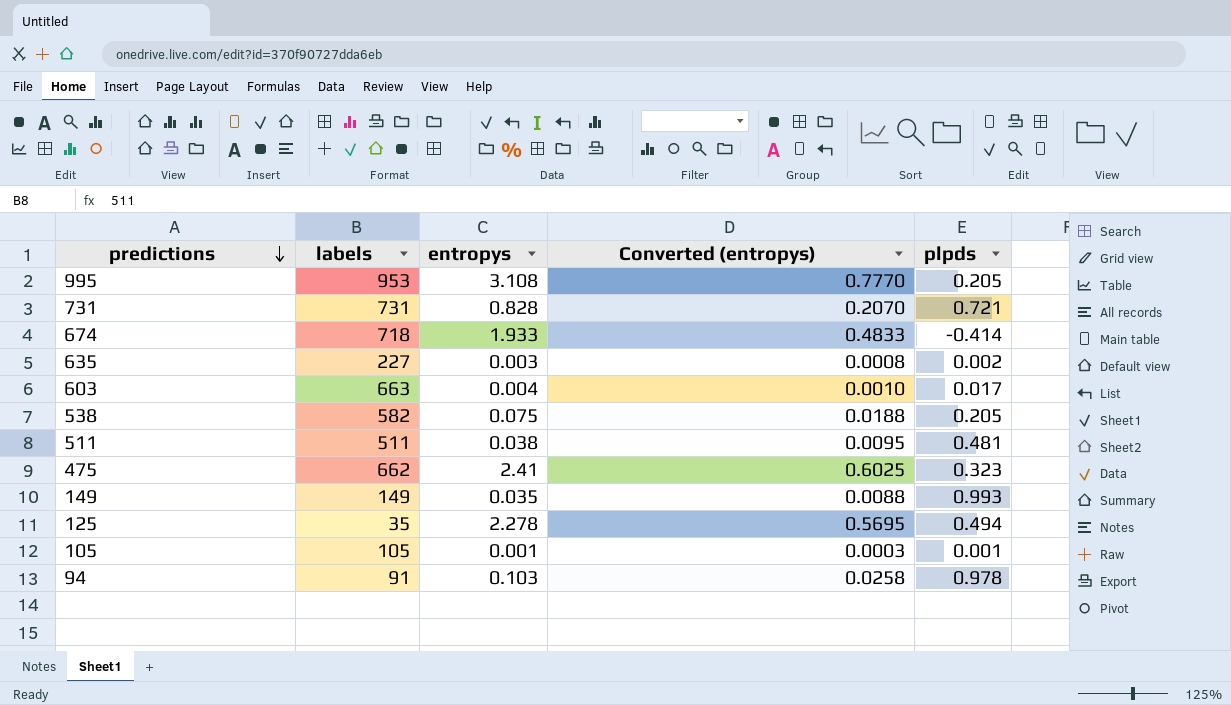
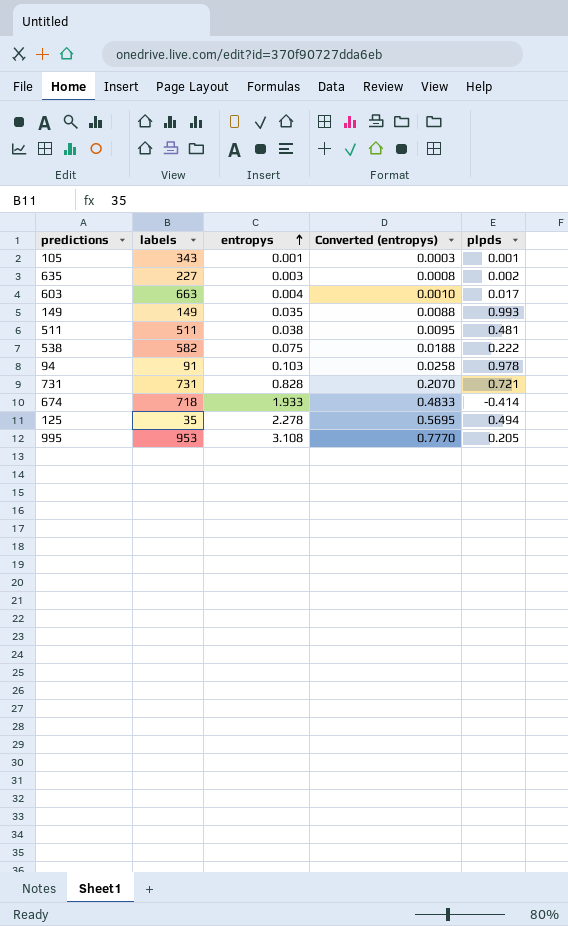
row order: predictions descending -> entropys ascending
row 475: 662 | 2.41 | 0.6025 | 0.323 -> none
105 | labels: 105 -> 343
538 | plpds: 0.205 -> 0.222

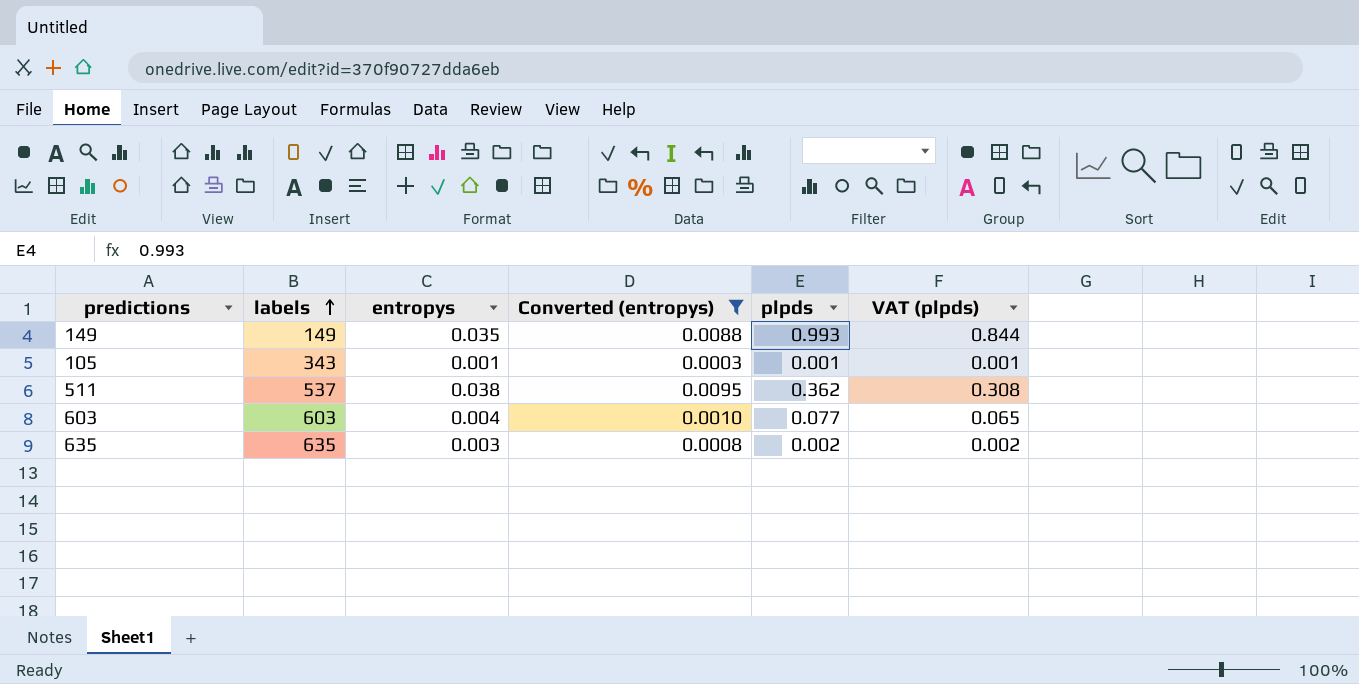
filter: none -> Converted (entropys) <= 0.0095
row order: entropys ascending -> labels ascending
column VAT (plpds) | formula: none -> [plpds] * 0.85
511 | labels: 511 -> 537
511 | plpds: 0.481 -> 0.362
603 | labels: 663 -> 603
603 | plpds: 0.017 -> 0.077
635 | labels: 227 -> 635

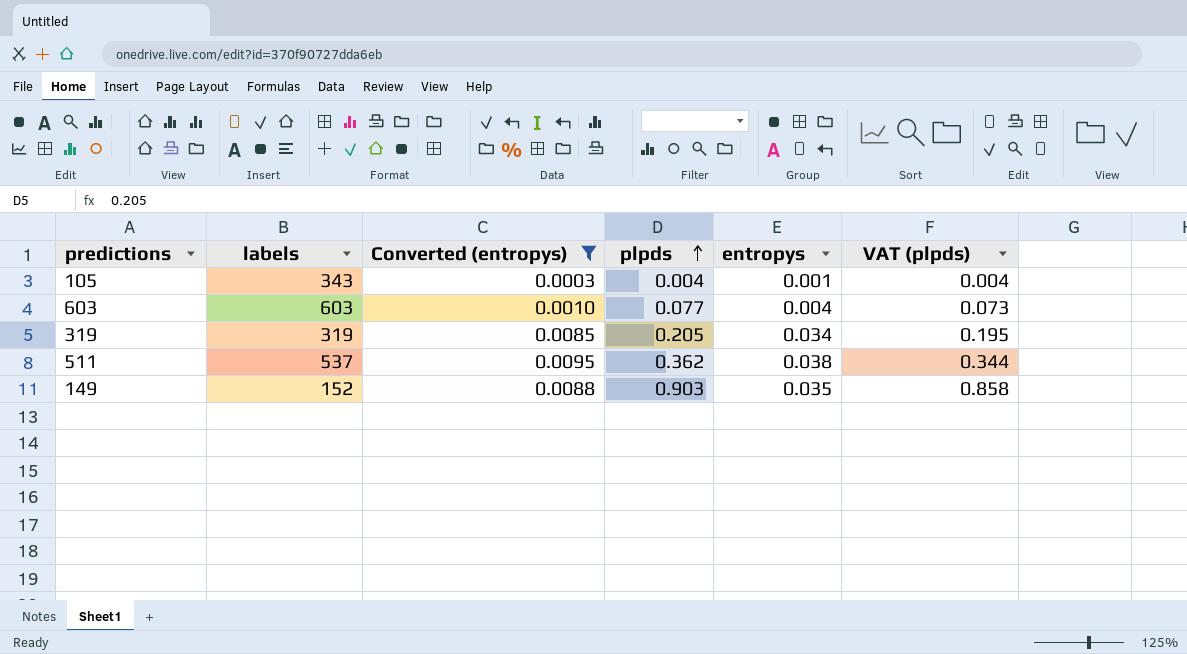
row order: labels ascending -> plpds ascending
column entropys | position: 3 -> 5
column VAT (plpds) | formula: [plpds] * 0.85 -> [plpds] * 0.95
row 635: 635 | 0.003 | 0.0008 | 0.002 | 0.002 -> none
105 | plpds: 0.001 -> 0.004
row 319: none -> 319 | 0.0085 | 0.205 | 0.034 | 0.195
149 | labels: 149 -> 152
149 | plpds: 0.993 -> 0.903

